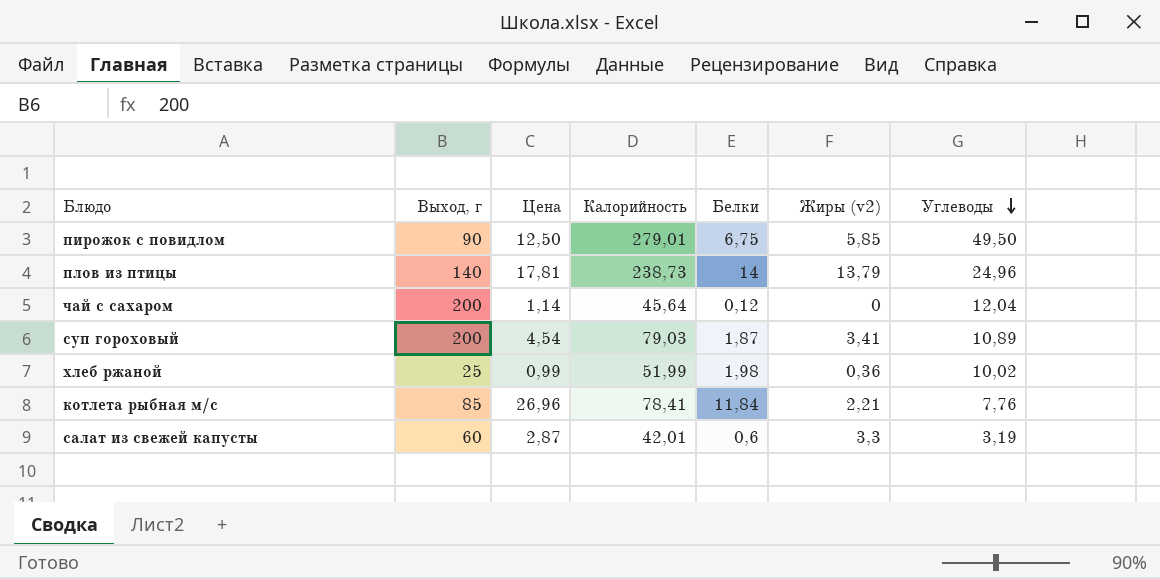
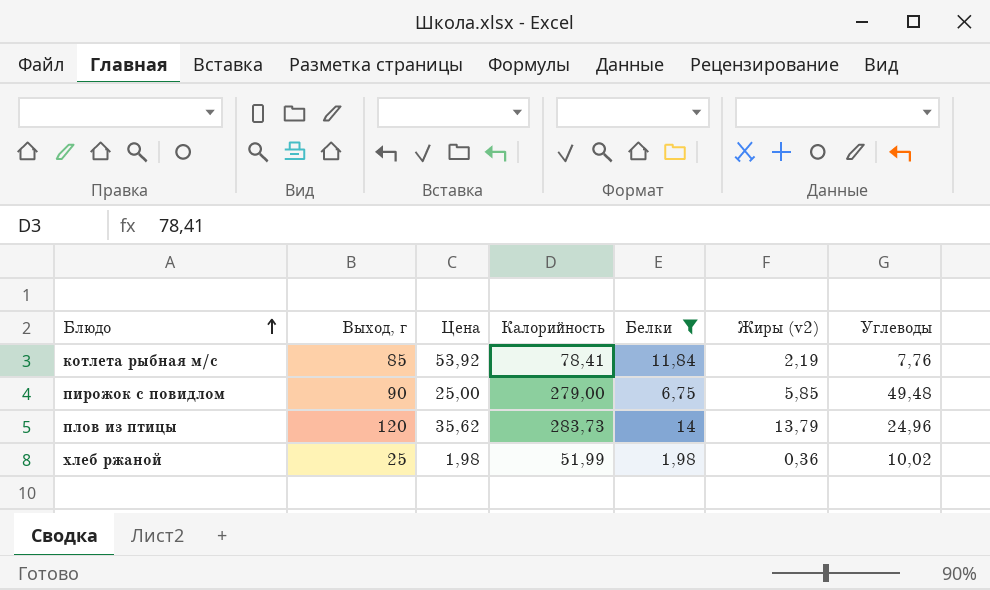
filter: none -> Белки >= 1,98
row order: Углеводы descending -> Блюдо ascending
котлета рыбная м/с | Цена: 26,96 -> 53,92
котлета рыбная м/с | Жиры (v2): 2,21 -> 2,19
пирожок с повидлом | Цена: 12,50 -> 25,00
пирожок с повидлом | Калорийность: 279,01 -> 279,00
пирожок с повидлом | Углеводы: 49,50 -> 49,48
плов из птицы | Выход, г: 140 -> 120
плов из птицы | Цена: 17,81 -> 35,62
плов из птицы | Калорийность: 238,73 -> 283,73
хлеб ржаной | Цена: 0,99 -> 1,98

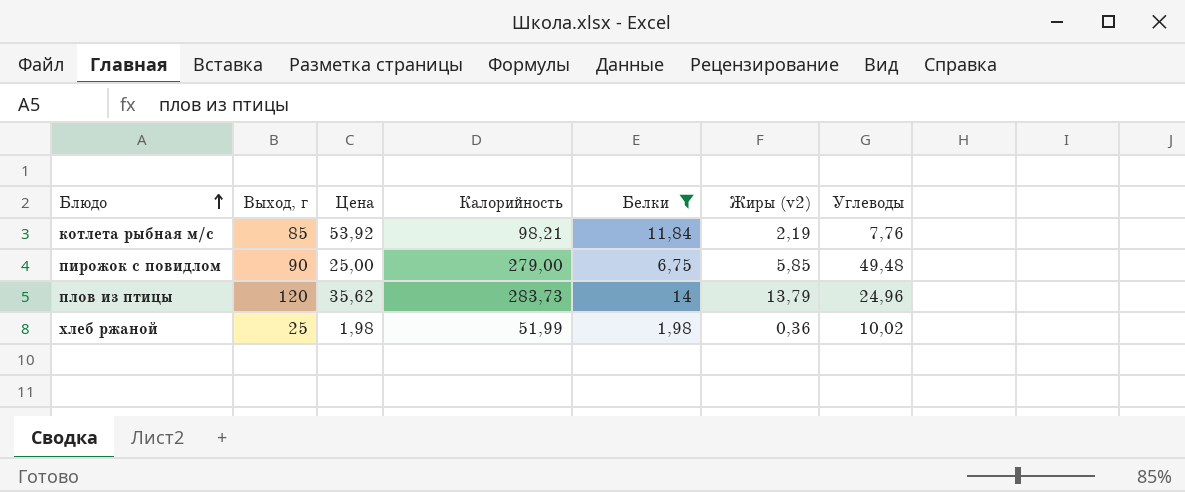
котлета рыбная м/с | Калорийность: 78,41 -> 98,21

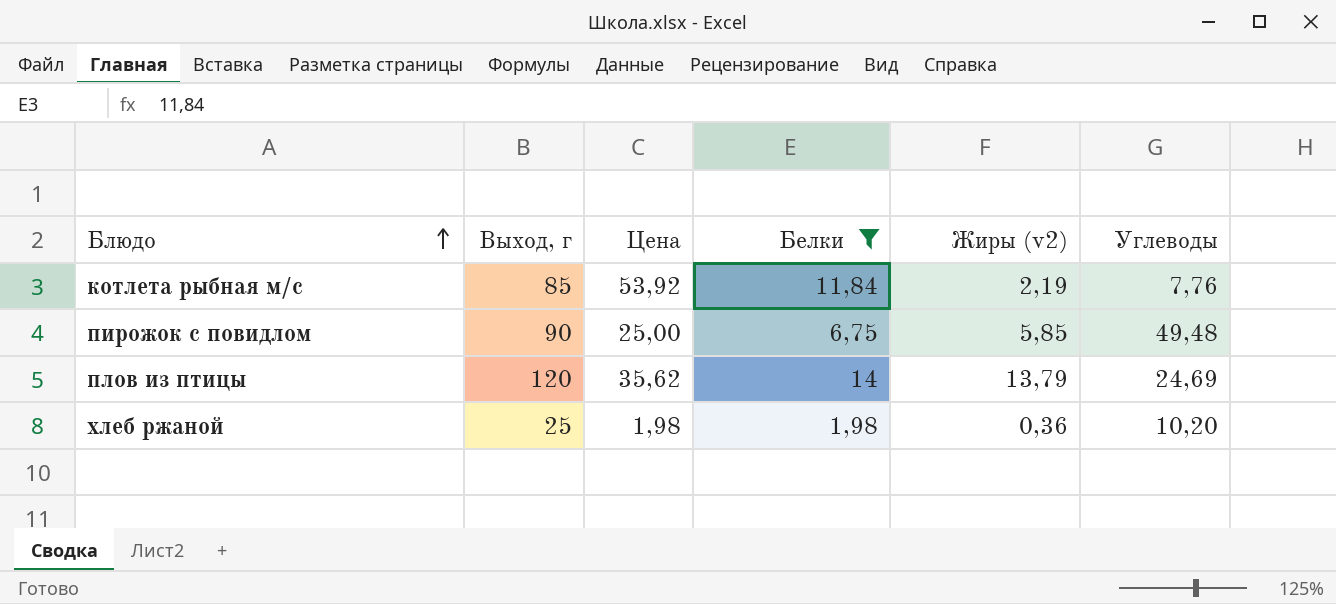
column Калорийность | position: 4 -> none
плов из птицы | Углеводы: 24,96 -> 24,69
хлеб ржаной | Углеводы: 10,02 -> 10,20

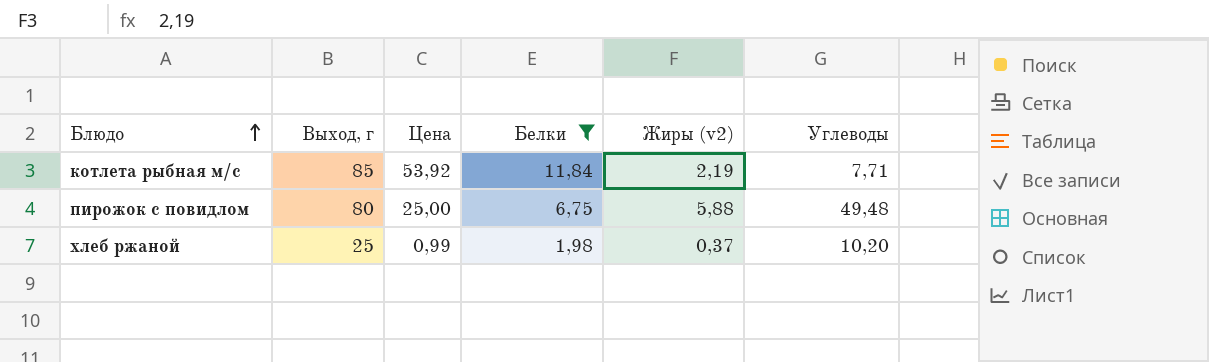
row плов из птицы: 120 | 35,62 | 14 | 13,79 | 24,69 -> none
котлета рыбная м/с | Углеводы: 7,76 -> 7,71
пирожок с повидлом | Выход, г: 90 -> 80
пирожок с повидлом | Жиры (v2): 5,85 -> 5,88
хлеб ржаной | Цена: 1,98 -> 0,99
хлеб ржаной | Жиры (v2): 0,36 -> 0,37

